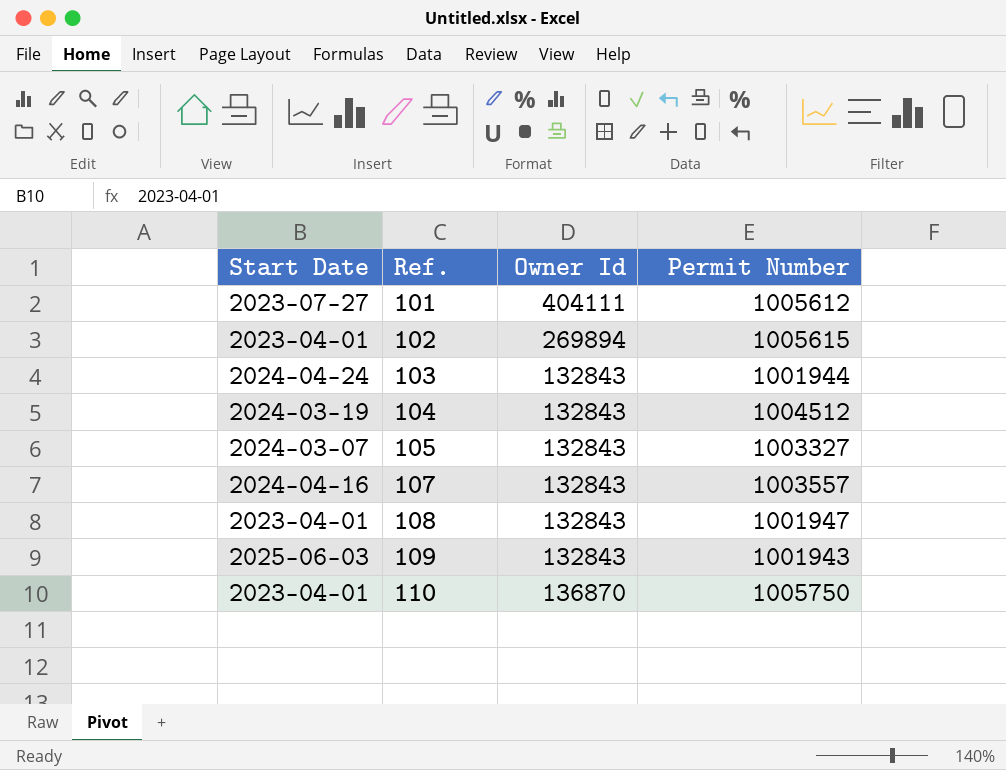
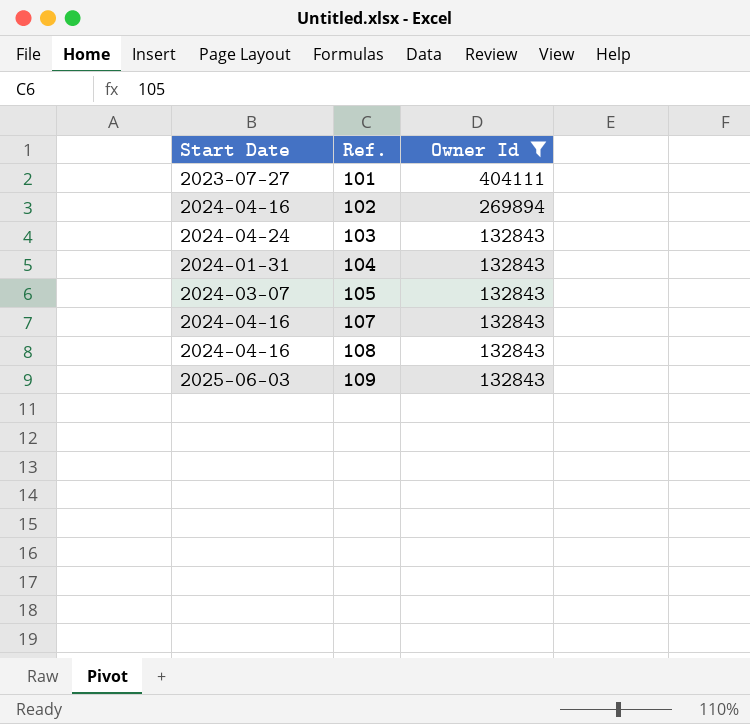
filter: none -> Owner Id != 136870
column Permit Number | position: 4 -> none
102 | Start Date: 2023-04-01 -> 2024-04-16
104 | Start Date: 2024-03-19 -> 2024-01-31
108 | Start Date: 2023-04-01 -> 2024-04-16

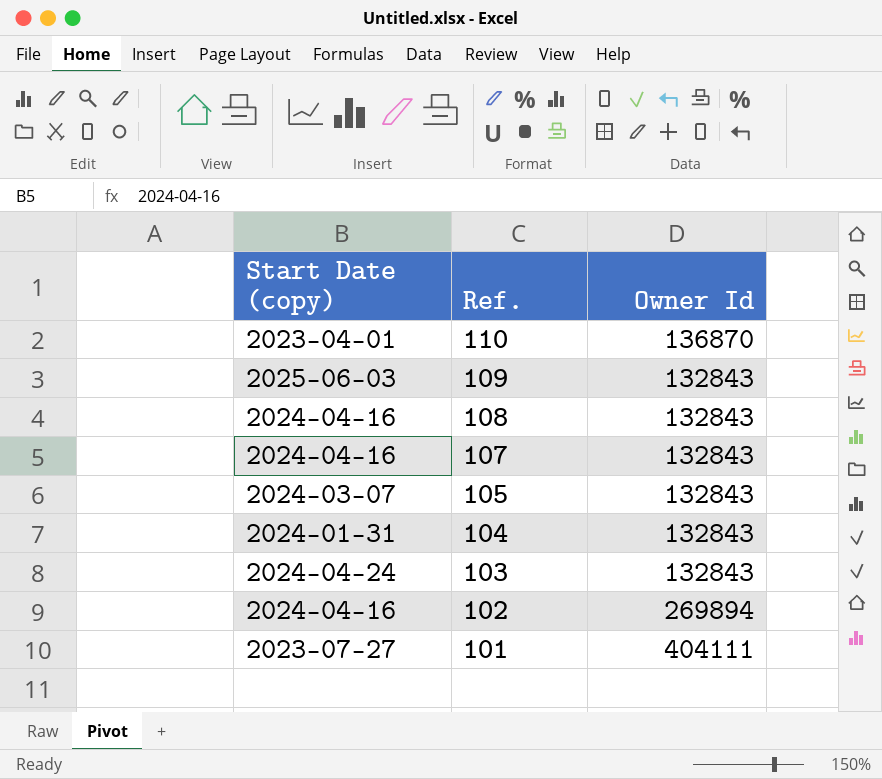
filter: Owner Id != 136870 -> none
row order: Ref. ascending -> Ref. descending
column name: Start Date -> Start Date (copy)

